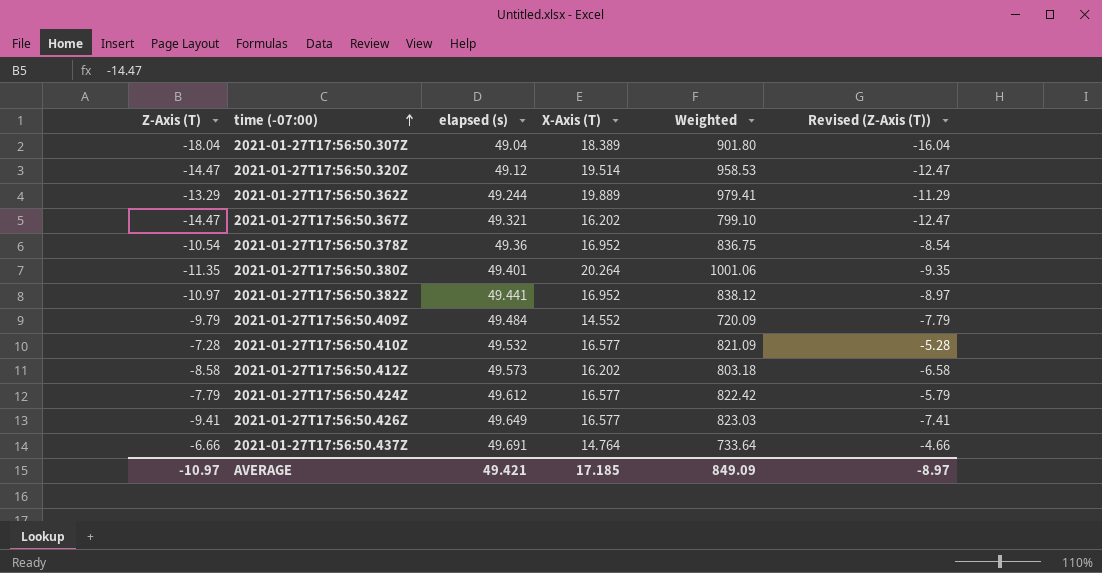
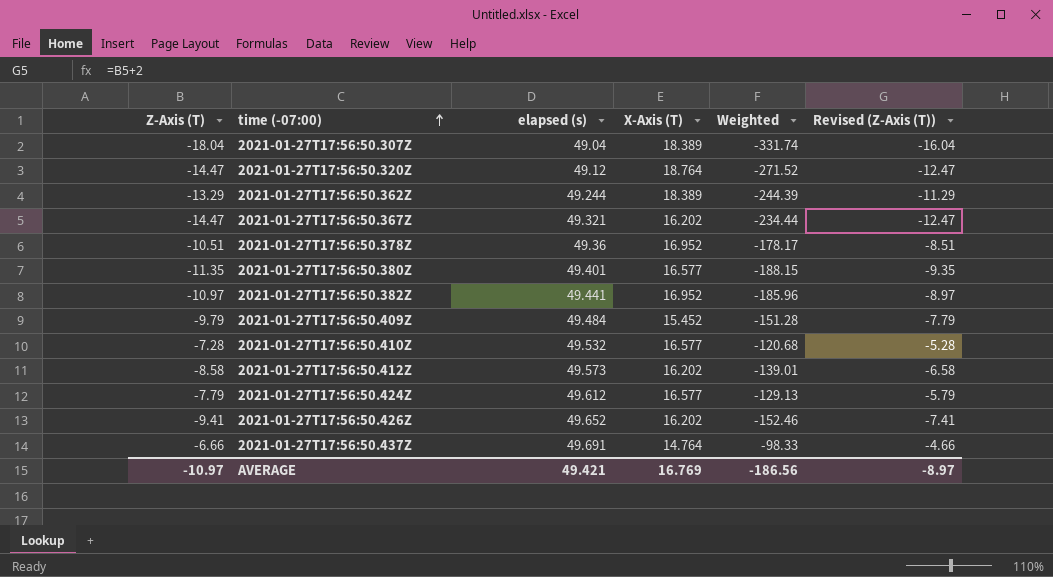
column Weighted | formula: [elapsed (s)] * [X-Axis (T)] -> [Z-Axis (T)] * [X-Axis (T)]
2021-01-27T17:56:50.320Z | X-Axis (T): 19.514 -> 18.764
2021-01-27T17:56:50.362Z | X-Axis (T): 19.889 -> 18.389
2021-01-27T17:56:50.378Z | Z-Axis (T): -10.54 -> -10.51
2021-01-27T17:56:50.378Z | Revised (Z-Axis (T)): -8.54 -> -8.51
2021-01-27T17:56:50.380Z | X-Axis (T): 20.264 -> 16.577
2021-01-27T17:56:50.409Z | X-Axis (T): 14.552 -> 15.452
2021-01-27T17:56:50.426Z | elapsed (s): 49.649 -> 49.652
2021-01-27T17:56:50.426Z | X-Axis (T): 16.577 -> 16.202
AVERAGE | X-Axis (T): 17.185 -> 16.769
AVERAGE | Weighted: 849.09 -> -186.56

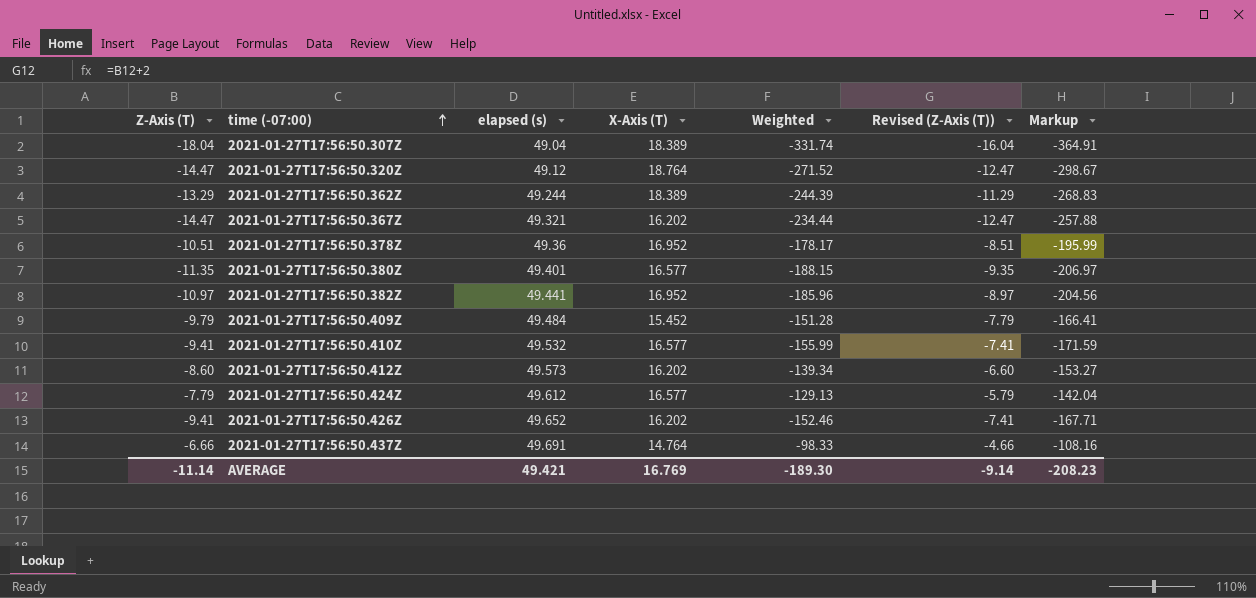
column Markup | formula: none -> [Weighted] * 1.1
2021-01-27T17:56:50.410Z | Z-Axis (T): -7.28 -> -9.41
2021-01-27T17:56:50.410Z | Weighted: -120.68 -> -155.99
2021-01-27T17:56:50.410Z | Revised (Z-Axis (T)): -5.28 -> -7.41
2021-01-27T17:56:50.412Z | Z-Axis (T): -8.58 -> -8.60
2021-01-27T17:56:50.412Z | Weighted: -139.01 -> -139.34
2021-01-27T17:56:50.412Z | Revised (Z-Axis (T)): -6.58 -> -6.60
AVERAGE | Z-Axis (T): -10.97 -> -11.14
AVERAGE | Weighted: -186.56 -> -189.30
AVERAGE | Revised (Z-Axis (T)): -8.97 -> -9.14

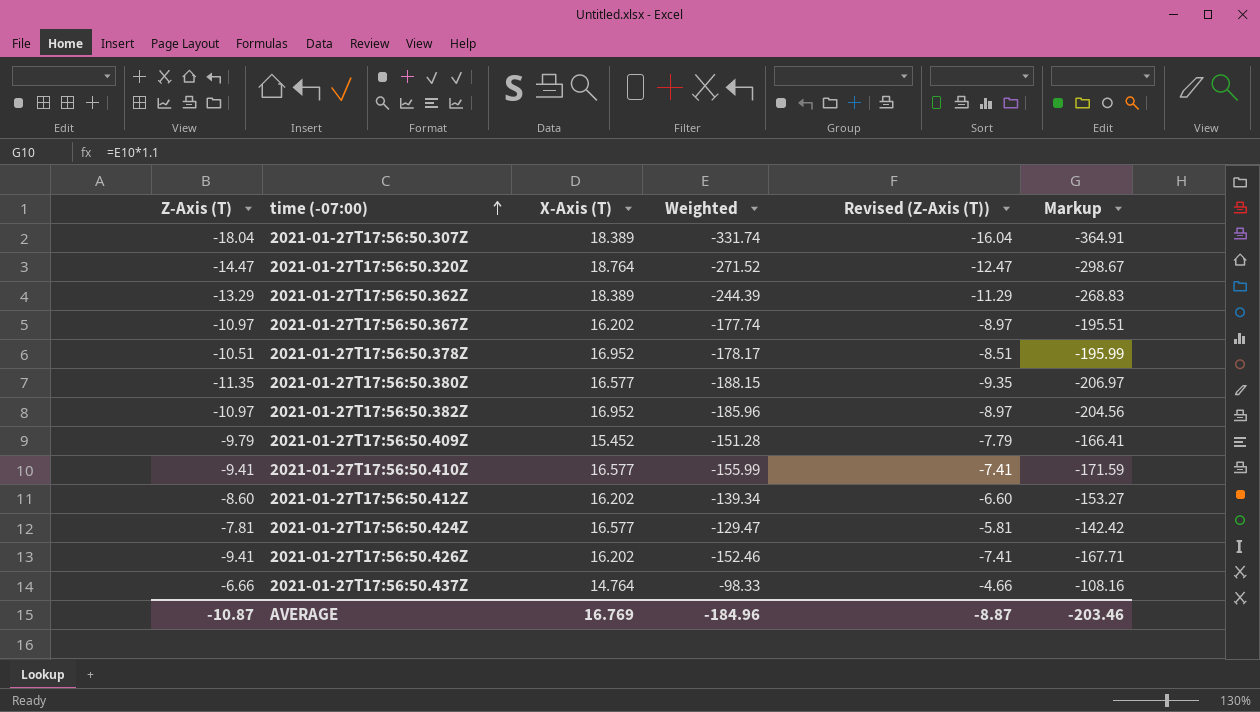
column elapsed (s) | position: 3 -> none
2021-01-27T17:56:50.367Z | Z-Axis (T): -14.47 -> -10.97
2021-01-27T17:56:50.367Z | Weighted: -234.44 -> -177.74
2021-01-27T17:56:50.367Z | Revised (Z-Axis (T)): -12.47 -> -8.97
2021-01-27T17:56:50.367Z | Markup: -257.88 -> -195.51
2021-01-27T17:56:50.424Z | Z-Axis (T): -7.79 -> -7.81
2021-01-27T17:56:50.424Z | Weighted: -129.13 -> -129.47
2021-01-27T17:56:50.424Z | Revised (Z-Axis (T)): -5.79 -> -5.81
2021-01-27T17:56:50.424Z | Markup: -142.04 -> -142.42
AVERAGE | Z-Axis (T): -11.14 -> -10.87
AVERAGE | Weighted: -189.30 -> -184.96
AVERAGE | Revised (Z-Axis (T)): -9.14 -> -8.87
AVERAGE | Markup: -208.23 -> -203.46

